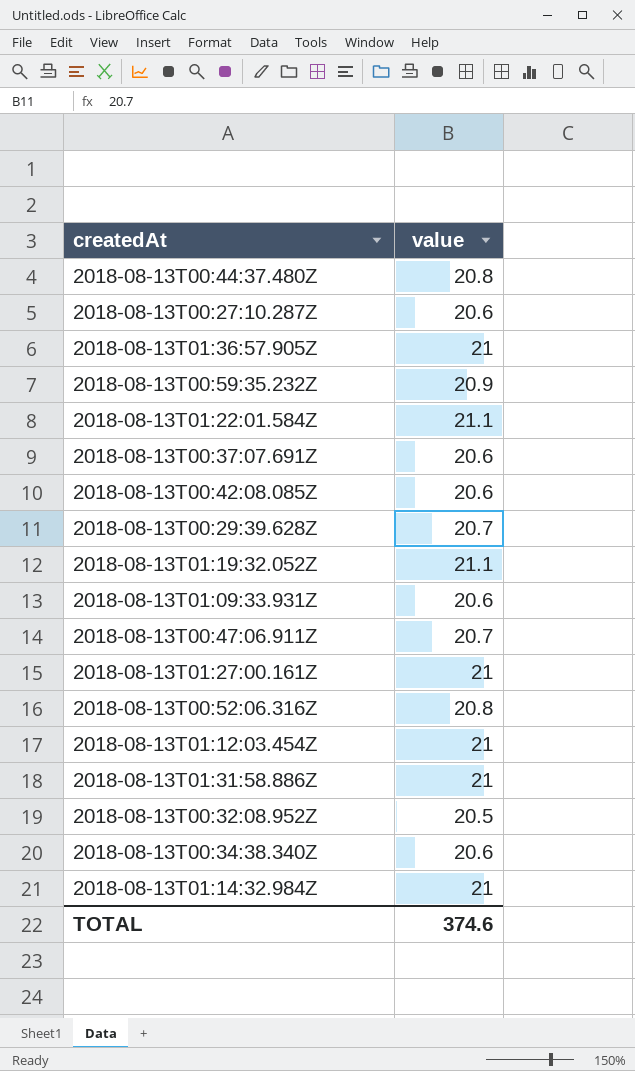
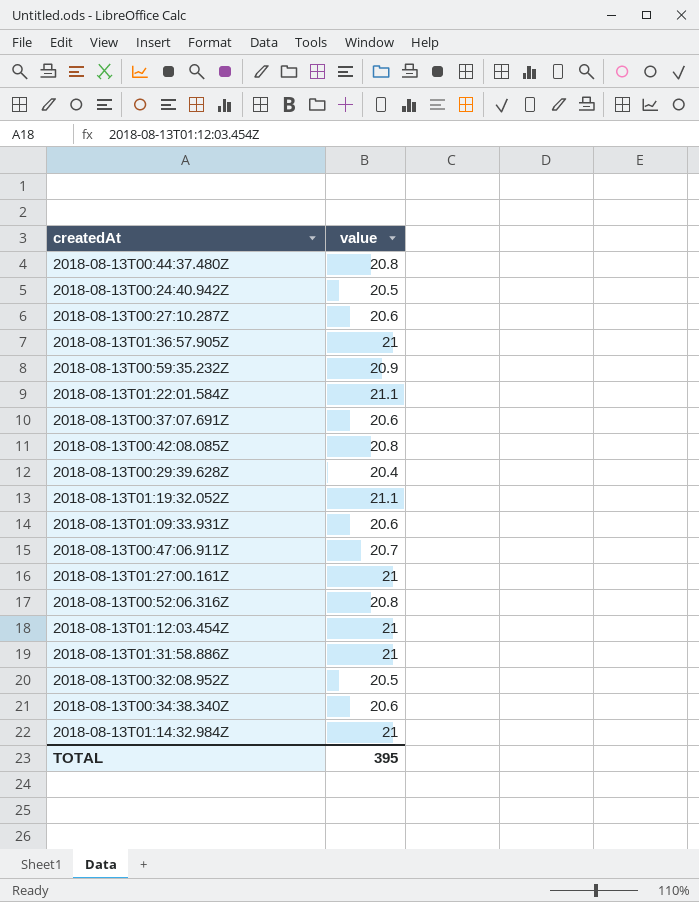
row 2018-08-13T00:24:40.942Z: none -> 20.5
2018-08-13T00:42:08.085Z | value: 20.6 -> 20.8
2018-08-13T00:29:39.628Z | value: 20.7 -> 20.4
TOTAL | value: 374.6 -> 395

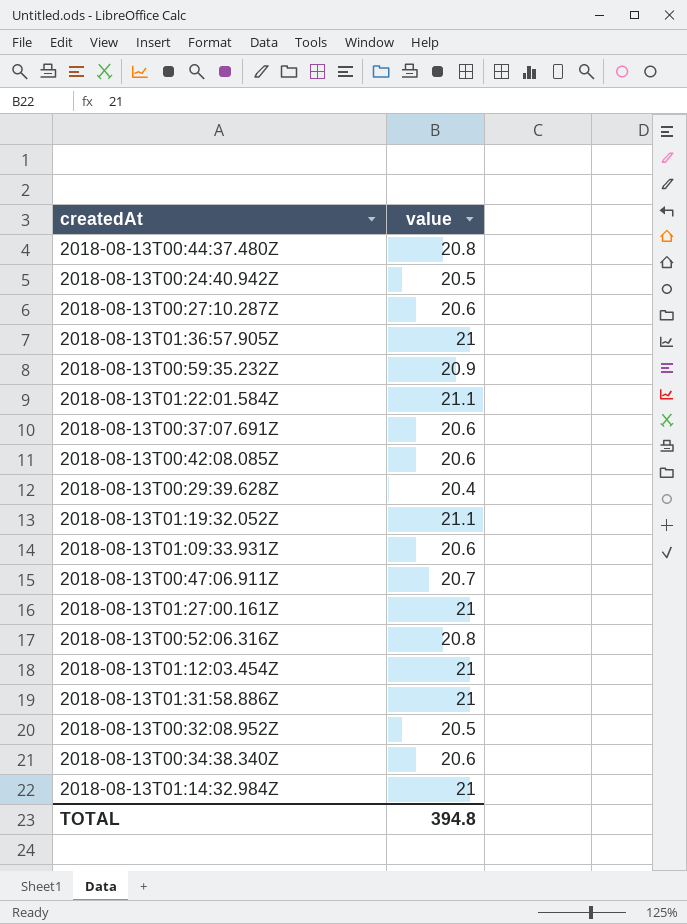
2018-08-13T00:42:08.085Z | value: 20.8 -> 20.6
TOTAL | value: 395 -> 394.8

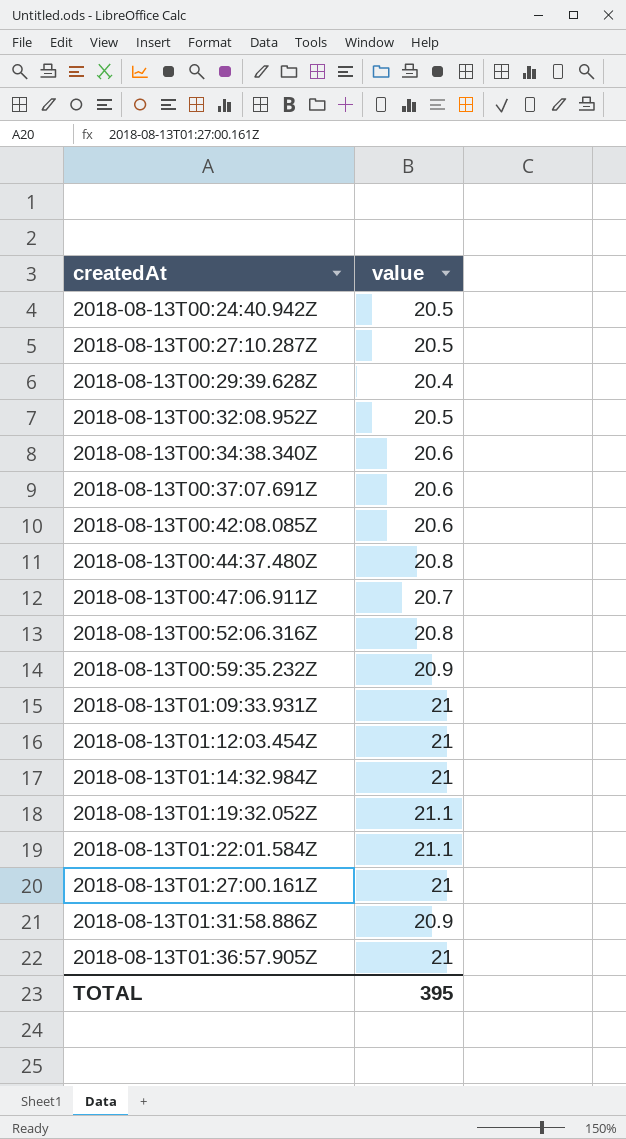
row order: none -> createdAt ascending
2018-08-13T00:27:10.287Z | value: 20.6 -> 20.5
2018-08-13T01:09:33.931Z | value: 20.6 -> 21
2018-08-13T01:31:58.886Z | value: 21 -> 20.9
TOTAL | value: 394.8 -> 395

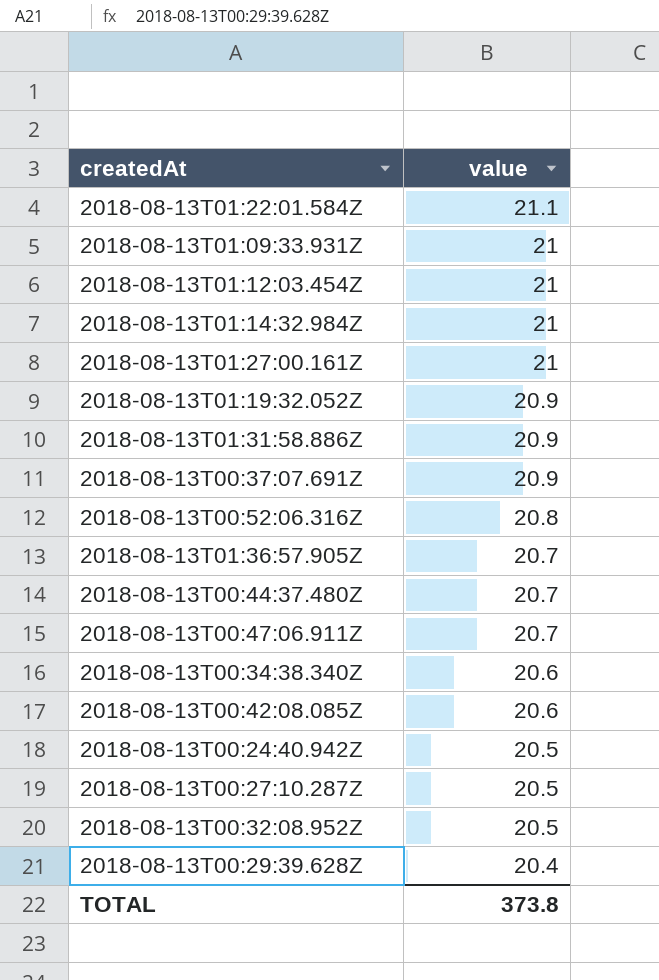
row order: createdAt ascending -> value descending
row 2018-08-13T00:59:35.232Z: 20.9 -> none
2018-08-13T01:19:32.052Z | value: 21.1 -> 20.9
2018-08-13T00:37:07.691Z | value: 20.6 -> 20.9
2018-08-13T01:36:57.905Z | value: 21 -> 20.7
2018-08-13T00:44:37.480Z | value: 20.8 -> 20.7
TOTAL | value: 395 -> 373.8

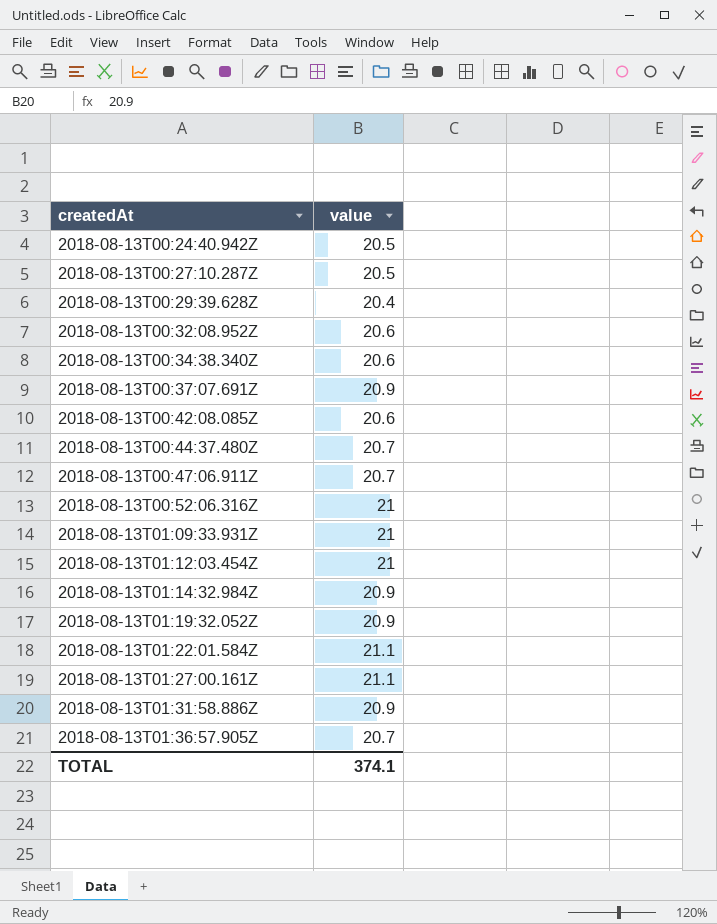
row order: value descending -> createdAt ascending
2018-08-13T00:32:08.952Z | value: 20.5 -> 20.6
2018-08-13T00:52:06.316Z | value: 20.8 -> 21
2018-08-13T01:14:32.984Z | value: 21 -> 20.9
2018-08-13T01:27:00.161Z | value: 21 -> 21.1
TOTAL | value: 373.8 -> 374.1

